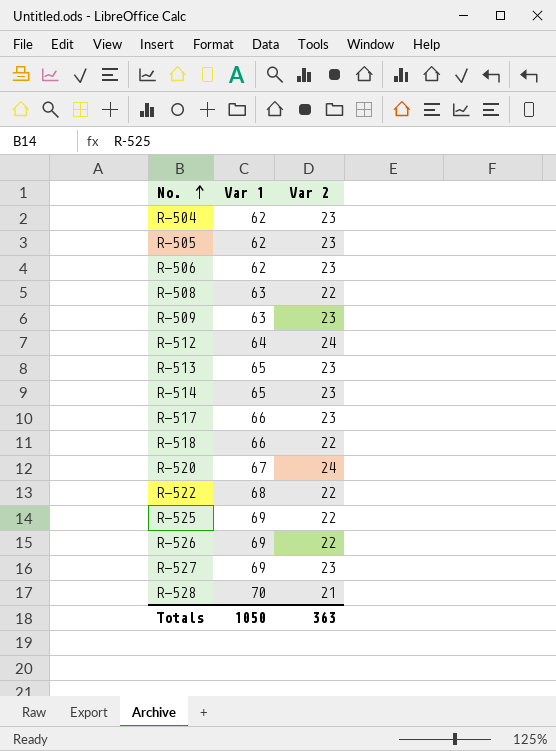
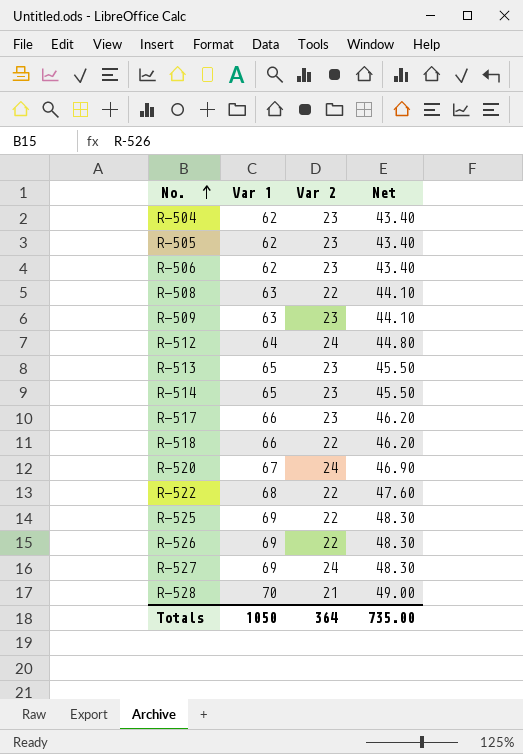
column Net | formula: none -> [Var 1] * 0.7
R-527 | Var 2: 23 -> 24
Totals | Var 2: 363 -> 364

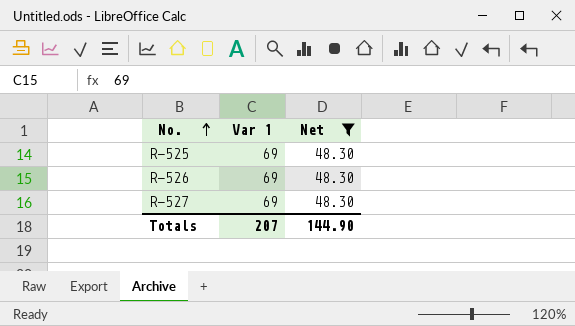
filter: none -> Net = 48.30
column Var 2 | position: 3 -> none
Totals | Var 1: 1050 -> 207
Totals | Net: 735.00 -> 144.90

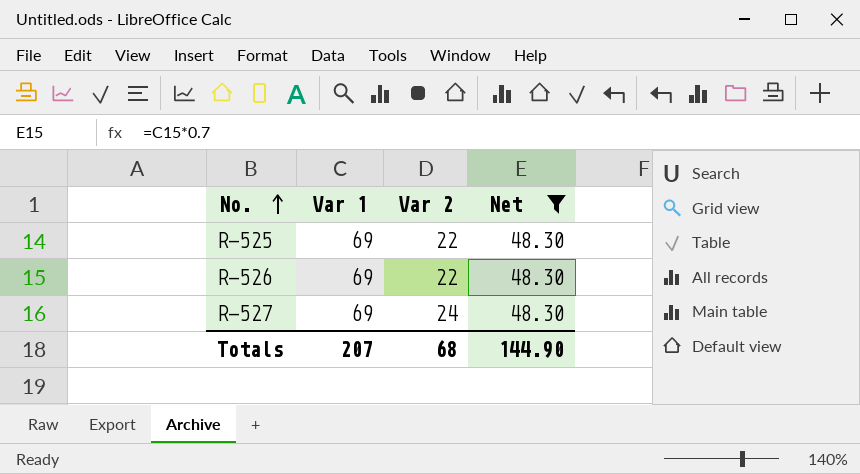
column Var 2 | position: none -> 3

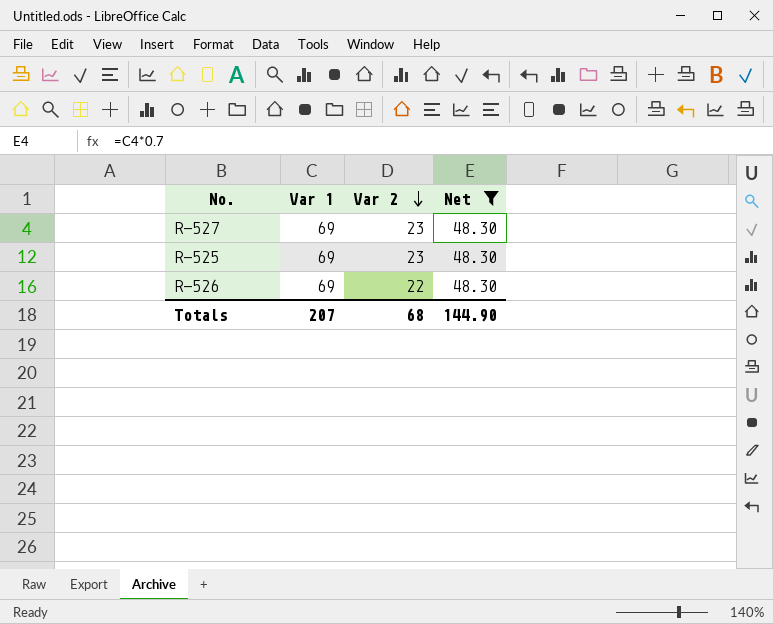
row order: No. ascending -> Var 2 descending
R-527 | Var 2: 24 -> 23
R-525 | Var 2: 22 -> 23

